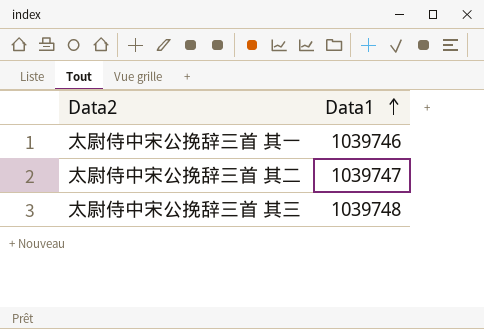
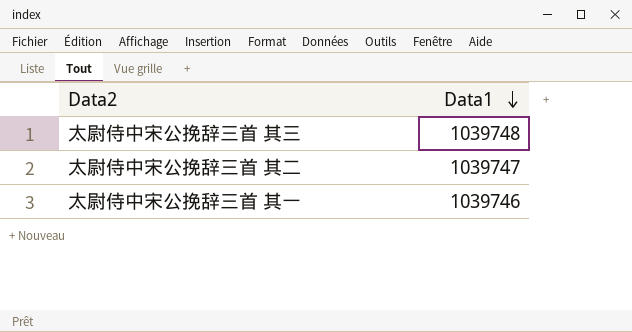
row order: Data1 ascending -> Data1 descending

